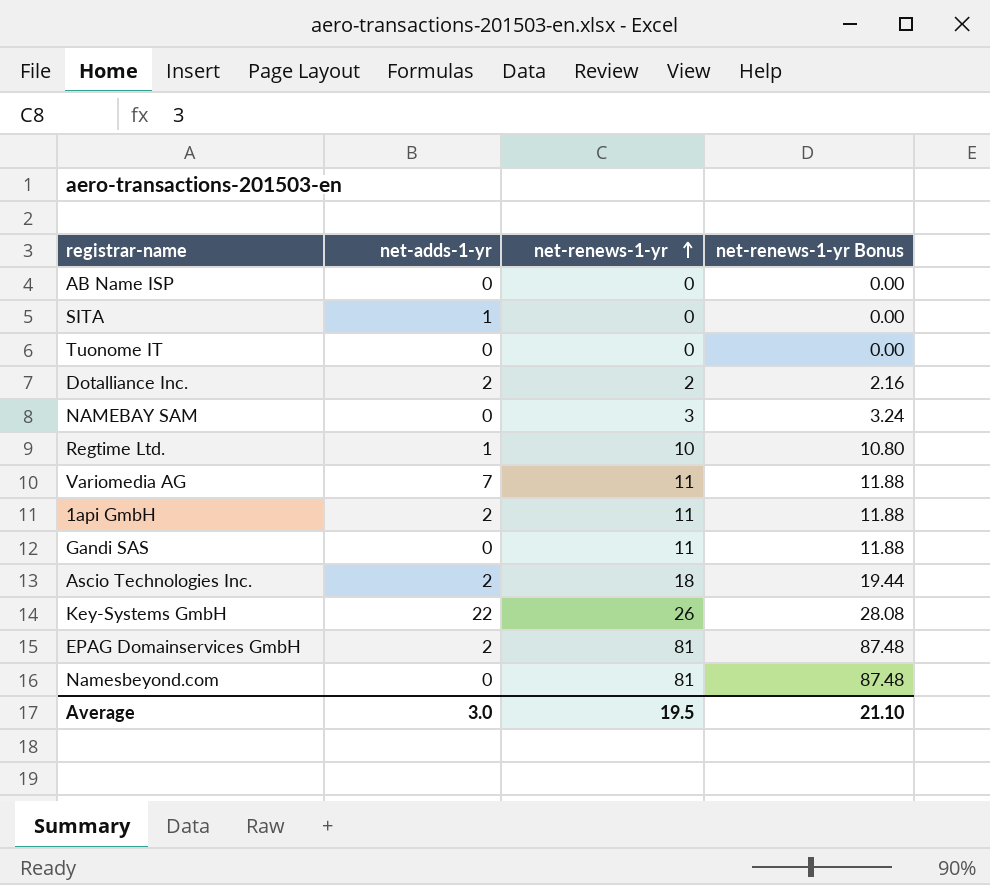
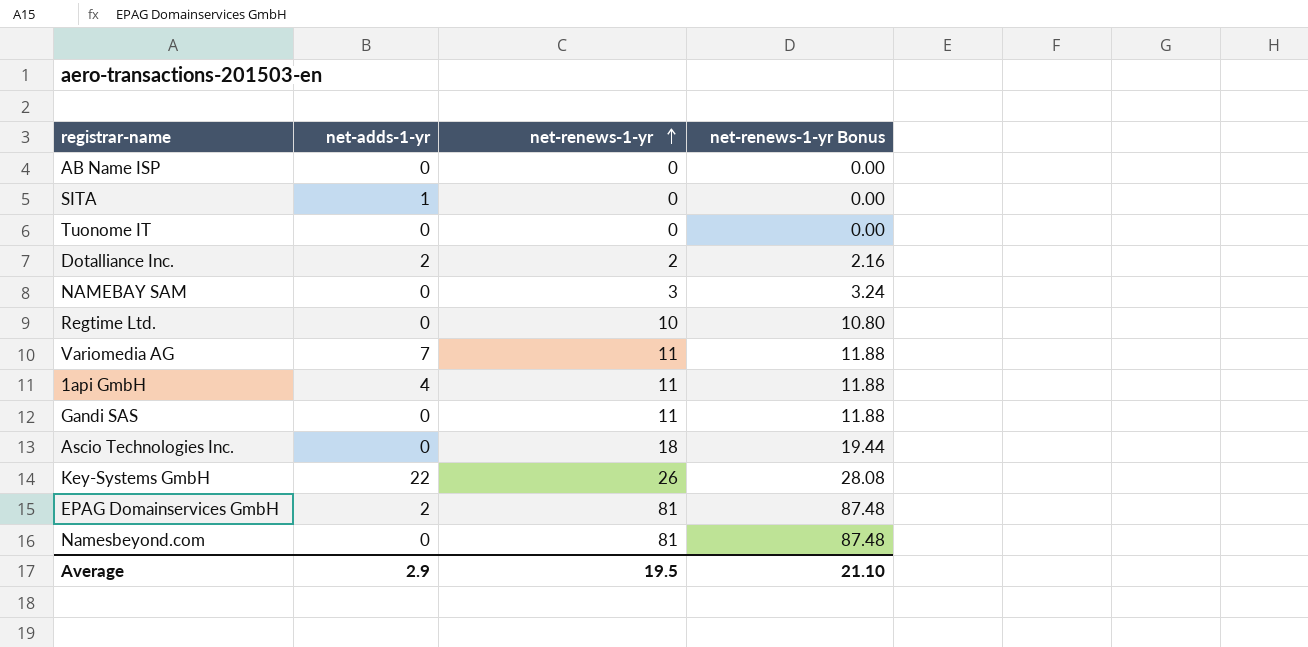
Regtime Ltd. | net-adds-1-yr: 1 -> 0
1api GmbH | net-adds-1-yr: 2 -> 4
Ascio Technologies Inc. | net-adds-1-yr: 2 -> 0
Average | net-adds-1-yr: 3.0 -> 2.9

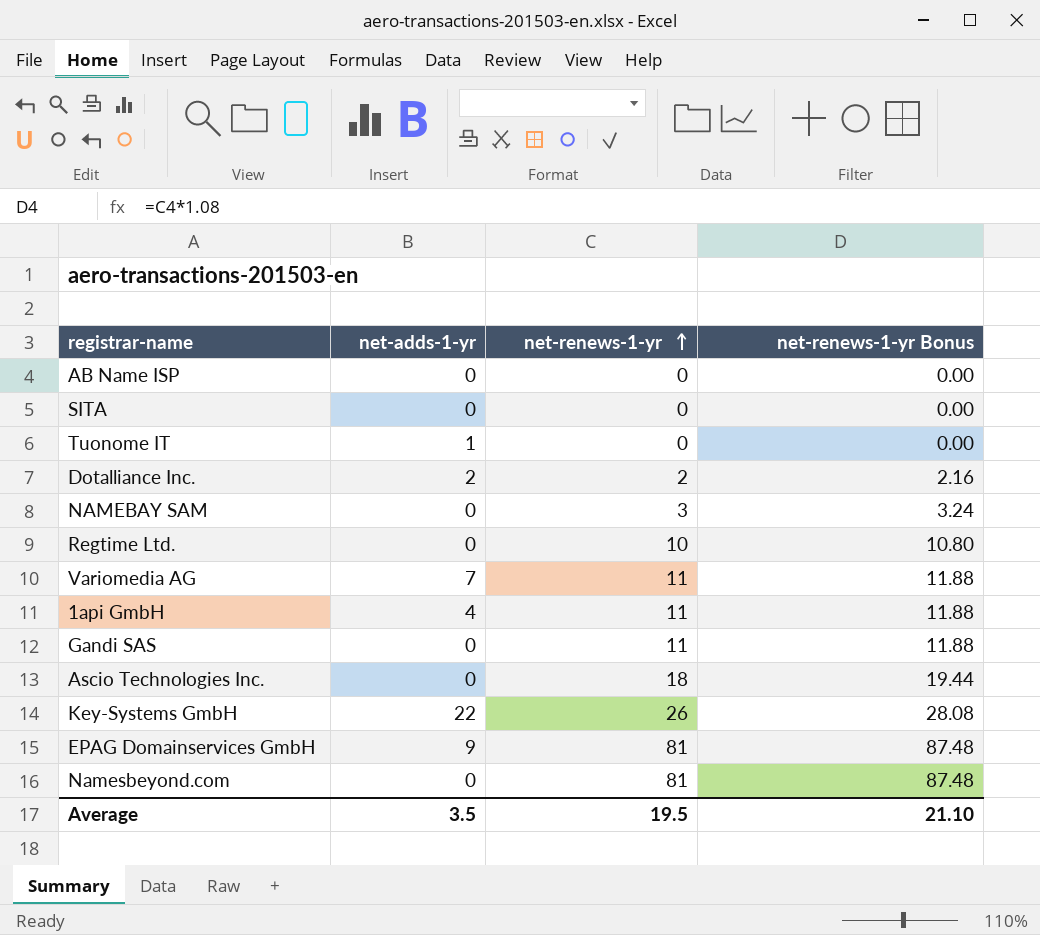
SITA | net-adds-1-yr: 1 -> 0
Tuonome IT | net-adds-1-yr: 0 -> 1
EPAG Domainservices GmbH | net-adds-1-yr: 2 -> 9
Average | net-adds-1-yr: 2.9 -> 3.5

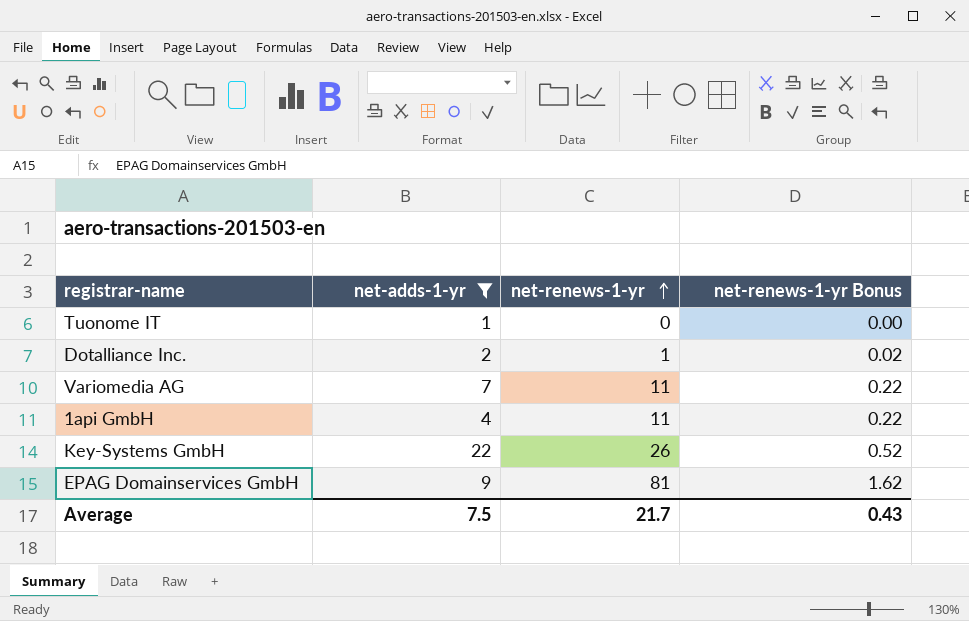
filter: none -> net-adds-1-yr != 0
column net-renews-1-yr Bonus | formula: [net-renews-1-yr] * 1.08 -> [net-renews-1-yr] * 0.02
Dotalliance Inc. | net-renews-1-yr: 2 -> 1
Average | net-adds-1-yr: 3.5 -> 7.5
Average | net-renews-1-yr: 19.5 -> 21.7
Average | net-renews-1-yr Bonus: 21.10 -> 0.43

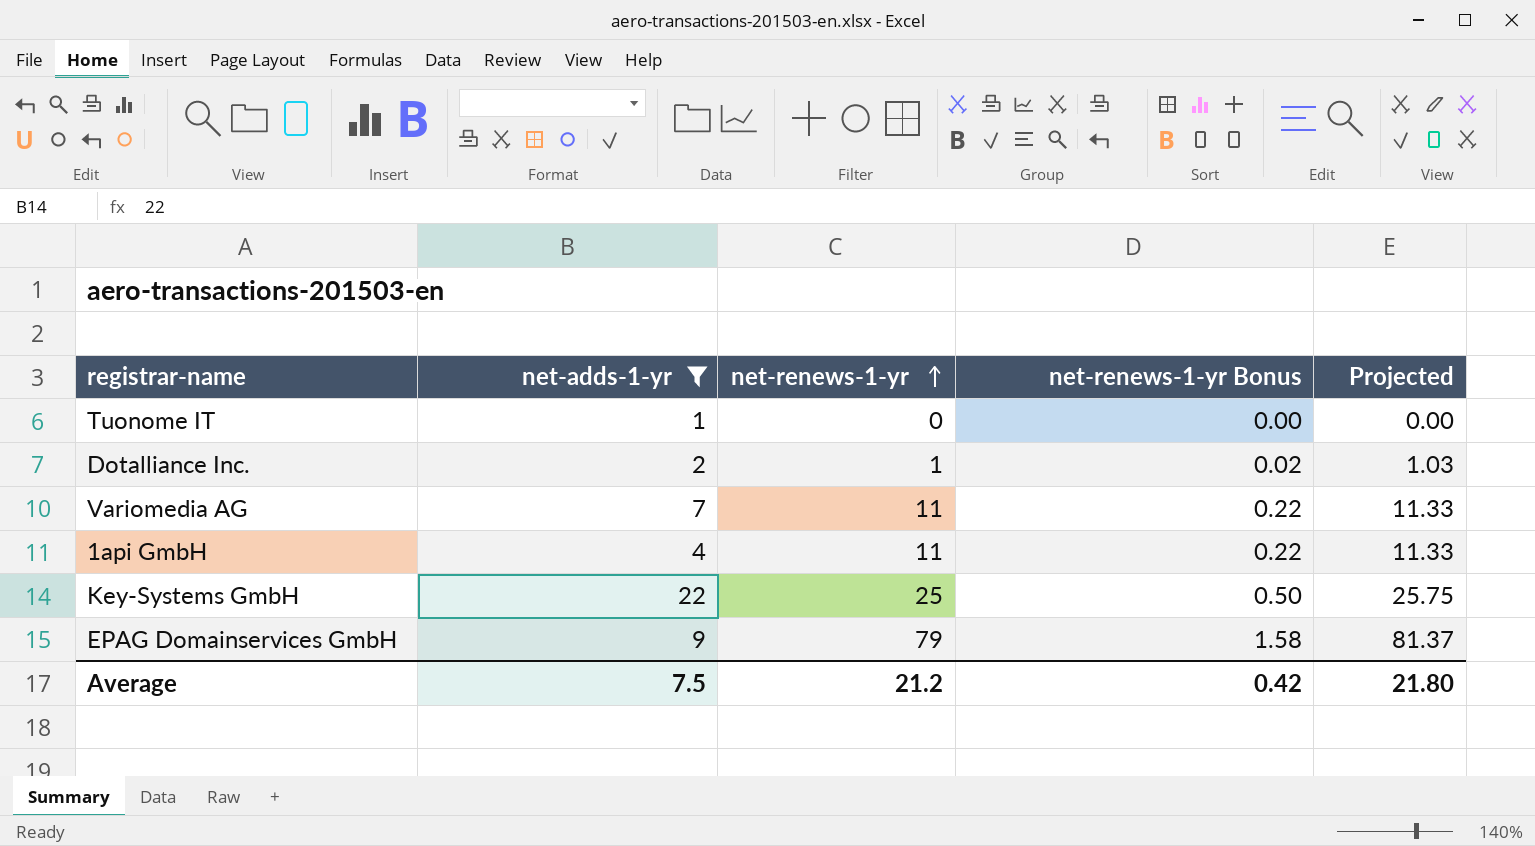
column Projected | formula: none -> [net-renews-1-yr] * 1.03
Key-Systems GmbH | net-renews-1-yr: 26 -> 25
Key-Systems GmbH | net-renews-1-yr Bonus: 0.52 -> 0.50
EPAG Domainservices GmbH | net-renews-1-yr: 81 -> 79
EPAG Domainservices GmbH | net-renews-1-yr Bonus: 1.62 -> 1.58
Average | net-renews-1-yr: 21.7 -> 21.2
Average | net-renews-1-yr Bonus: 0.43 -> 0.42

